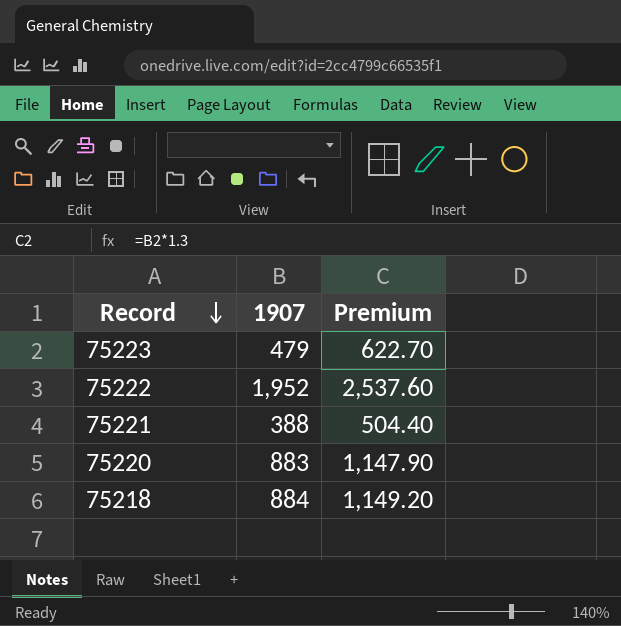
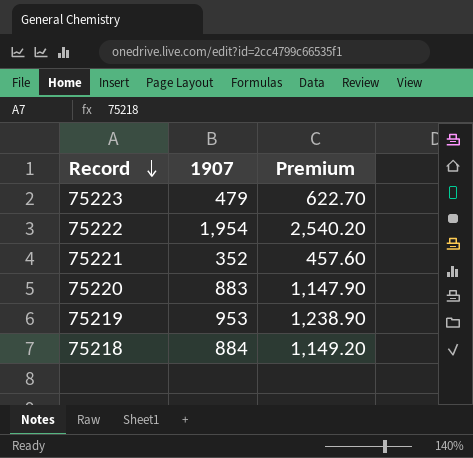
75222 | 1907: 1,952 -> 1,954
75222 | Premium: 2,537.60 -> 2,540.20
75221 | 1907: 388 -> 352
75221 | Premium: 504.40 -> 457.60
row 75219: none -> 953 | 1,238.90

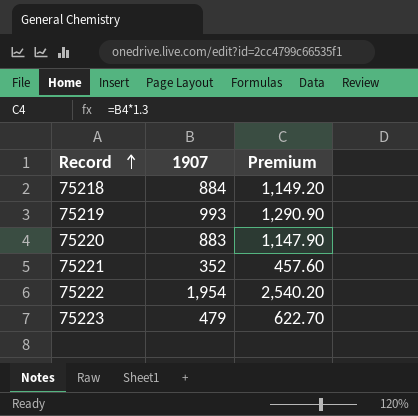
row order: Record descending -> Record ascending
75219 | 1907: 953 -> 993
75219 | Premium: 1,238.90 -> 1,290.90

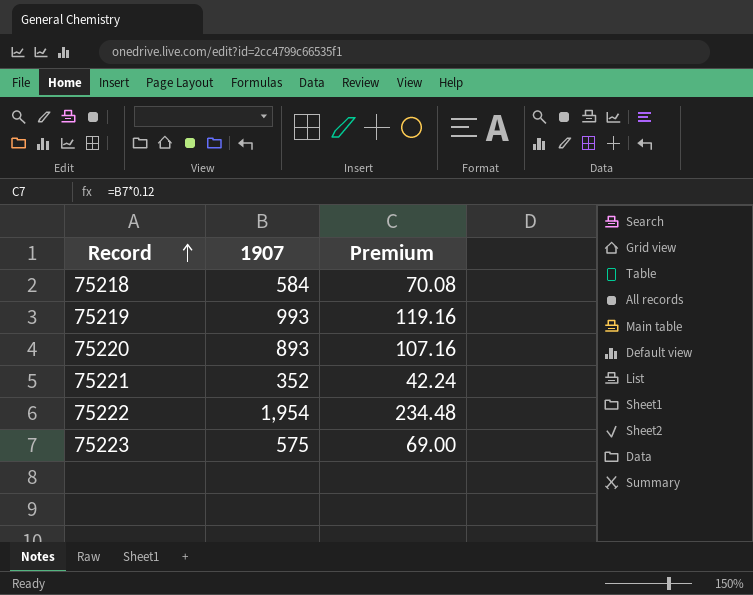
column Premium | formula: [1907] * 1.3 -> [1907] * 0.12
75218 | 1907: 884 -> 584
75220 | 1907: 883 -> 893
75223 | 1907: 479 -> 575

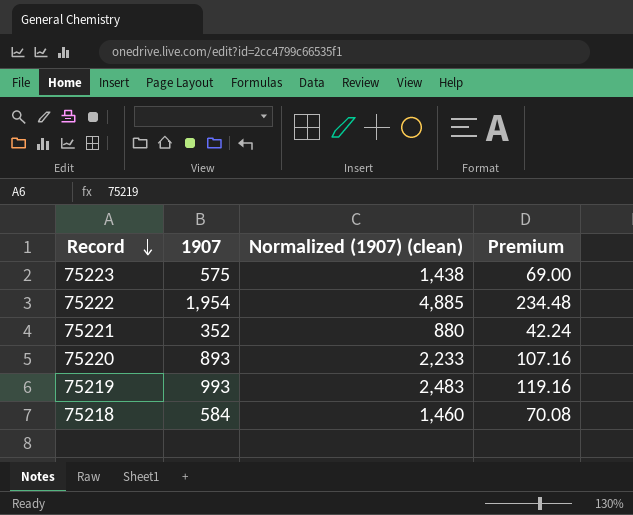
row order: Record ascending -> Record descending
column Normalized (1907) (clean) | formula: none -> [1907] * 2.5

